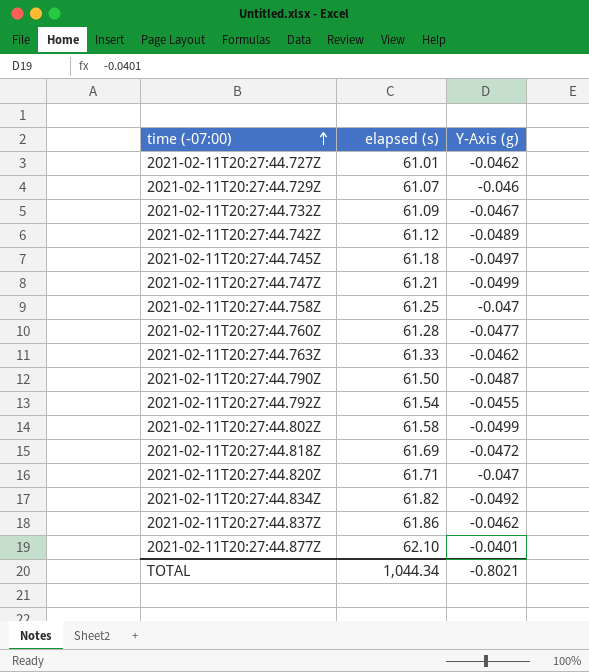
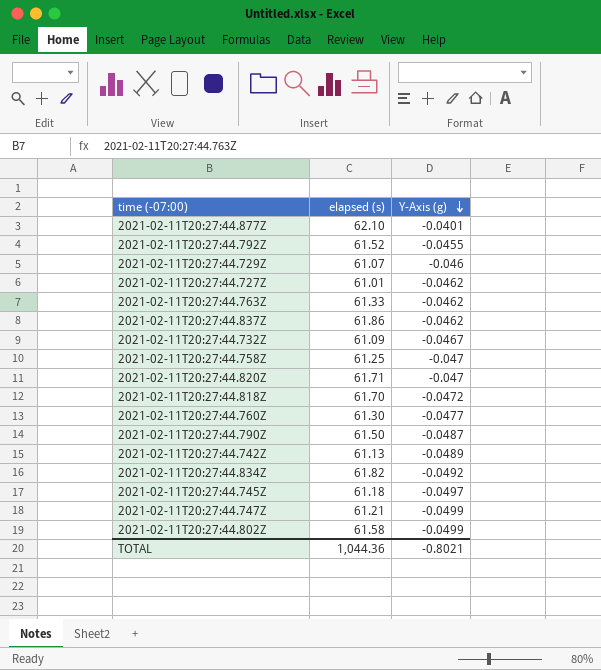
row order: time (-07:00) ascending -> Y-Axis (g) descending
2021-02-11T20:27:44.792Z | elapsed (s): 61.54 -> 61.52
2021-02-11T20:27:44.818Z | elapsed (s): 61.69 -> 61.70
2021-02-11T20:27:44.760Z | elapsed (s): 61.28 -> 61.30
2021-02-11T20:27:44.742Z | elapsed (s): 61.12 -> 61.13
TOTAL | elapsed (s): 1,044.34 -> 1,044.36

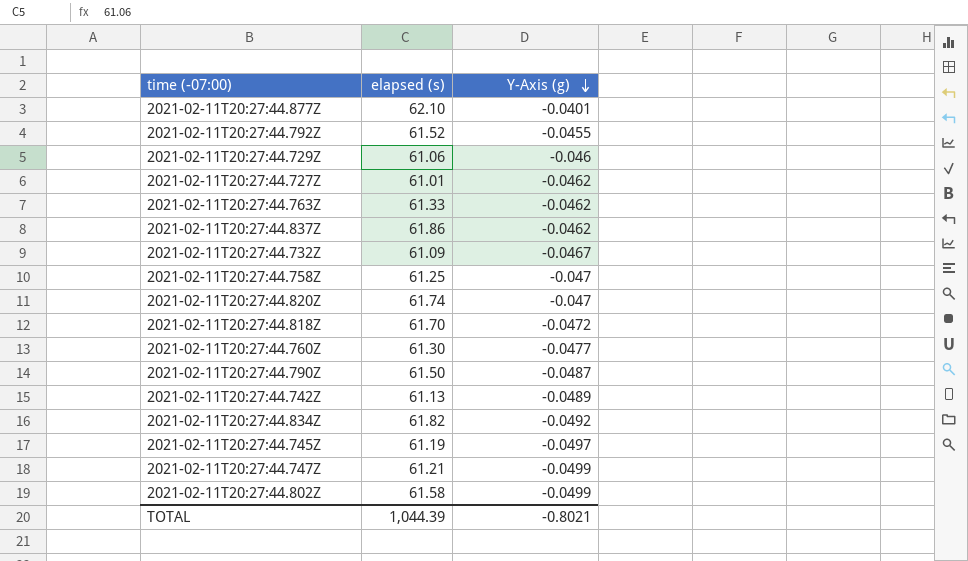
2021-02-11T20:27:44.729Z | elapsed (s): 61.07 -> 61.06
2021-02-11T20:27:44.820Z | elapsed (s): 61.71 -> 61.74
2021-02-11T20:27:44.745Z | elapsed (s): 61.18 -> 61.19
TOTAL | elapsed (s): 1,044.36 -> 1,044.39

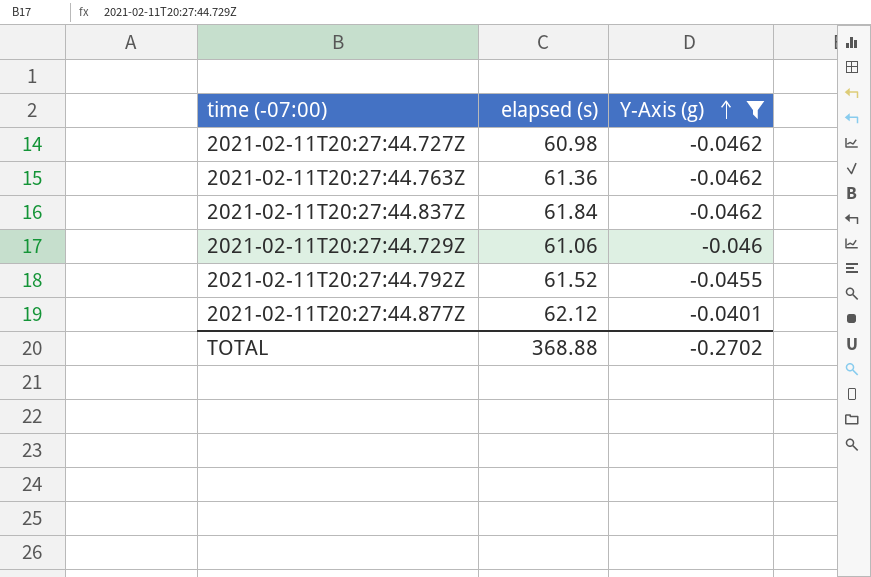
filter: none -> Y-Axis (g) >= -0.0462
row order: Y-Axis (g) descending -> Y-Axis (g) ascending
2021-02-11T20:27:44.727Z | elapsed (s): 61.01 -> 60.98
2021-02-11T20:27:44.763Z | elapsed (s): 61.33 -> 61.36
2021-02-11T20:27:44.837Z | elapsed (s): 61.86 -> 61.84
2021-02-11T20:27:44.877Z | elapsed (s): 62.10 -> 62.12
TOTAL | elapsed (s): 1,044.39 -> 368.88
TOTAL | Y-Axis (g): -0.8021 -> -0.2702

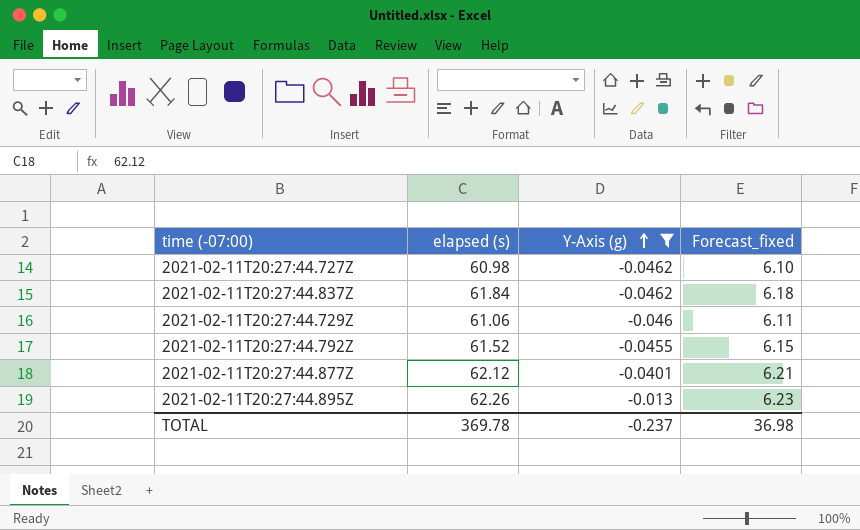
column Forecast_fixed | formula: none -> [elapsed (s)] * 0.1
row 2021-02-11T20:27:44.763Z: 61.36 | -0.0462 -> none
row 2021-02-11T20:27:44.895Z: none -> 62.26 | -0.013 | 6.23
TOTAL | elapsed (s): 368.88 -> 369.78
TOTAL | Y-Axis (g): -0.2702 -> -0.237

